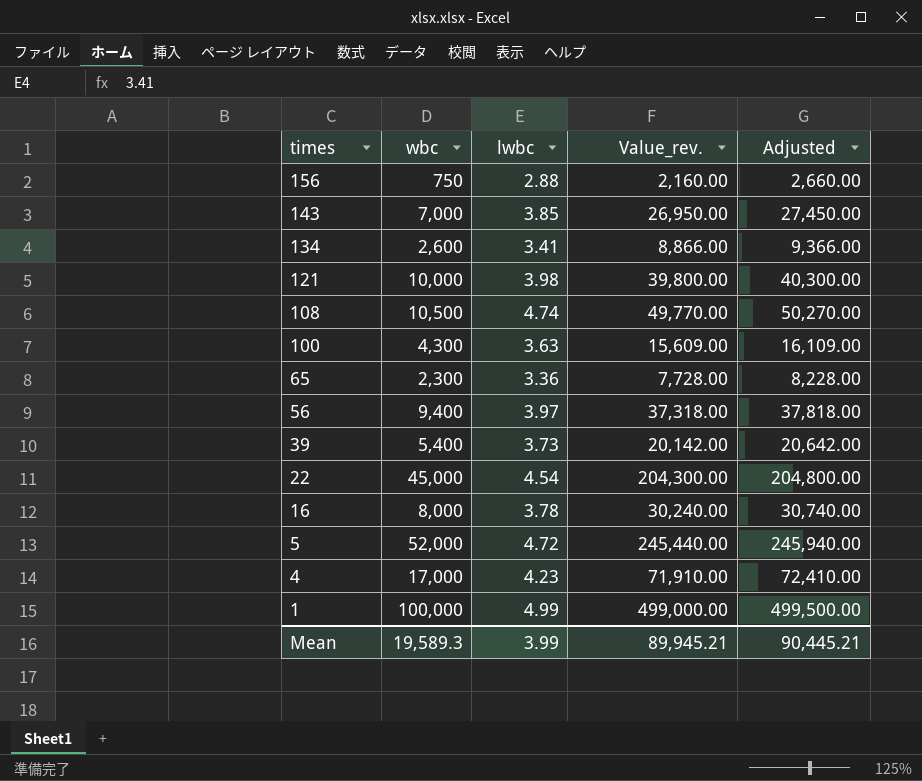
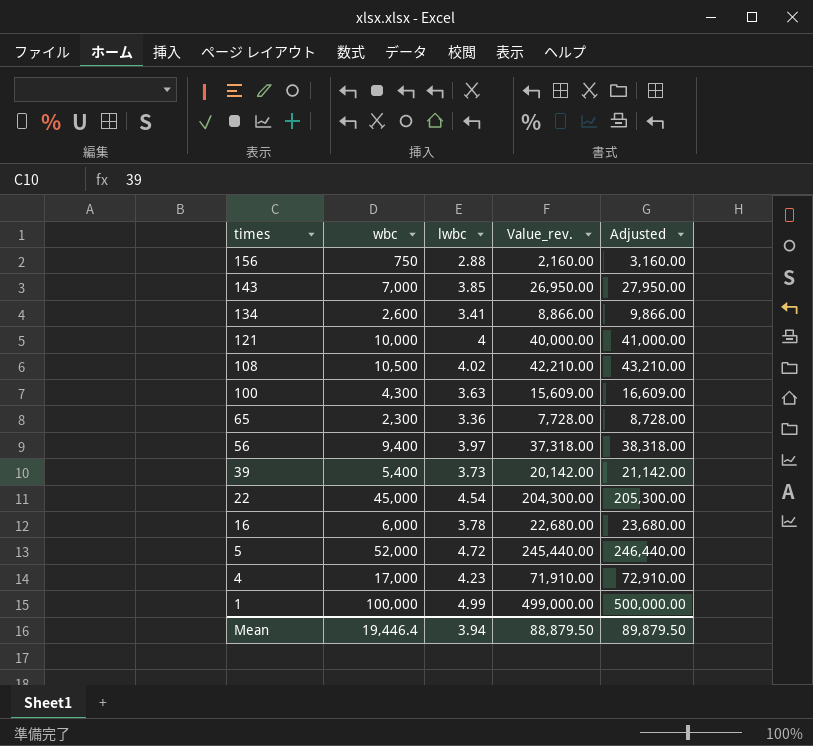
column Adjusted | formula: [Value_rev.] + 500 -> [Value_rev.] + 1000
121 | lwbc: 3.98 -> 4
121 | Value_rev.: 39,800.00 -> 40,000.00
108 | lwbc: 4.74 -> 4.02
108 | Value_rev.: 49,770.00 -> 42,210.00
16 | wbc: 8,000 -> 6,000
16 | Value_rev.: 30,240.00 -> 22,680.00
Mean | wbc: 19,589.3 -> 19,446.4
Mean | lwbc: 3.99 -> 3.94
Mean | Value_rev.: 89,945.21 -> 88,879.50
Mean | Adjusted: 90,445.21 -> 89,879.50

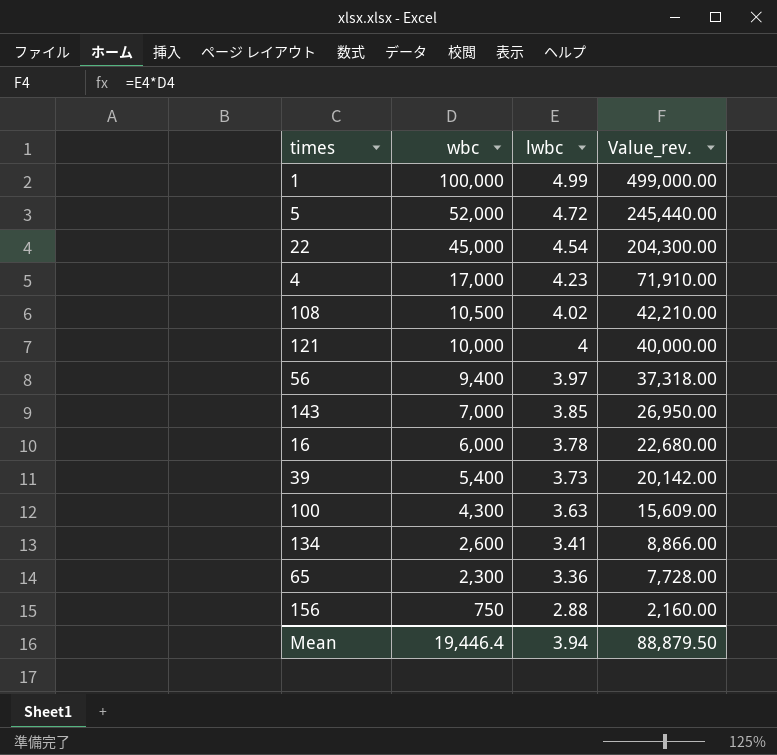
row order: times descending -> wbc descending
column Adjusted | formula: [Value_rev.] + 1000 -> none

